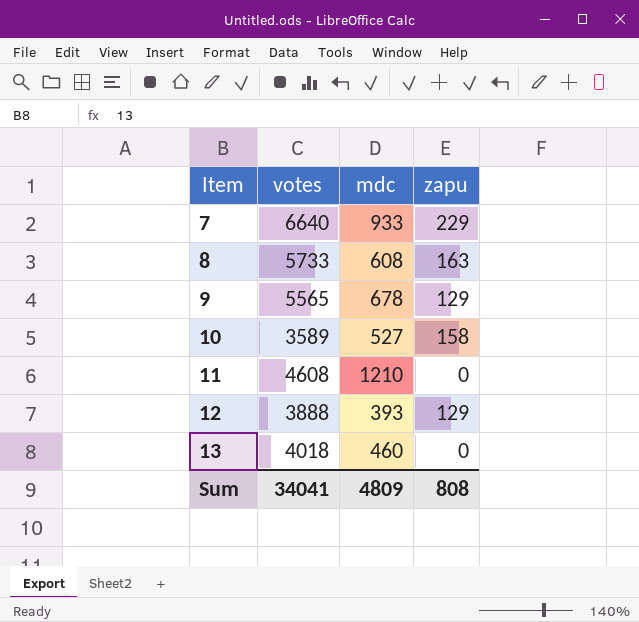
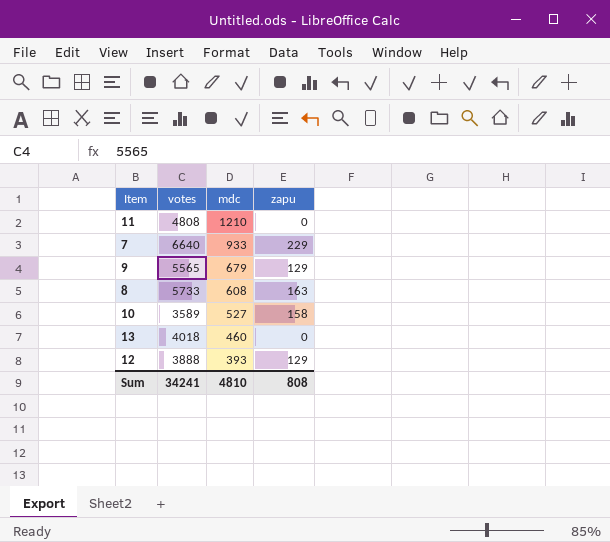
row order: Item ascending -> mdc descending
11 | votes: 4608 -> 4808
9 | mdc: 678 -> 679
Sum | votes: 34041 -> 34241
Sum | mdc: 4809 -> 4810

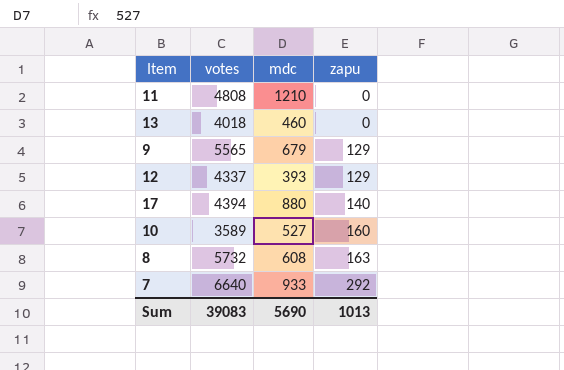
row order: mdc descending -> zapu ascending
12 | votes: 3888 -> 4337
row 17: none -> 4394 | 880 | 140
10 | zapu: 158 -> 160
8 | votes: 5733 -> 5732
7 | zapu: 229 -> 292
Sum | votes: 34241 -> 39083
Sum | mdc: 4810 -> 5690
Sum | zapu: 808 -> 1013

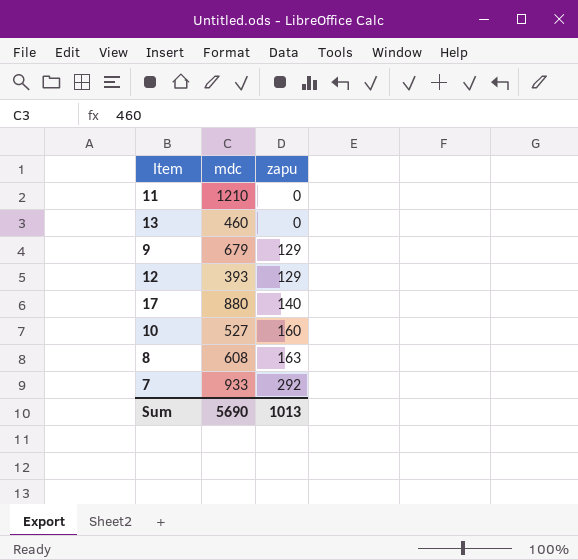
column votes | position: 2 -> none

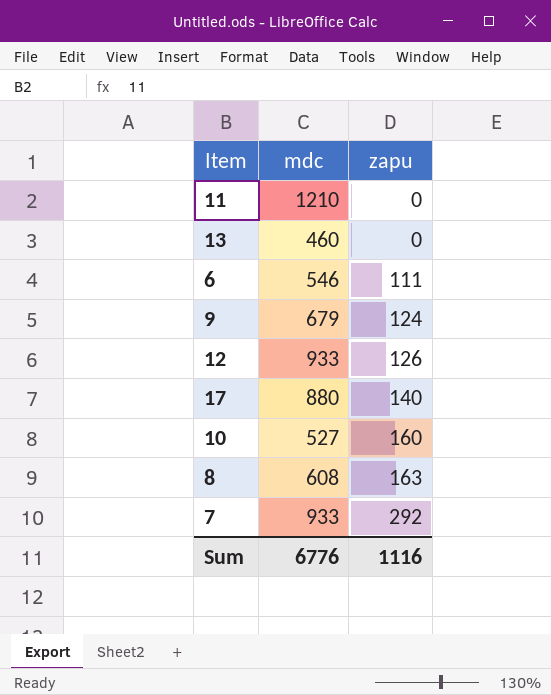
row 6: none -> 546 | 111
9 | zapu: 129 -> 124
12 | mdc: 393 -> 933
12 | zapu: 129 -> 126
Sum | mdc: 5690 -> 6776
Sum | zapu: 1013 -> 1116

